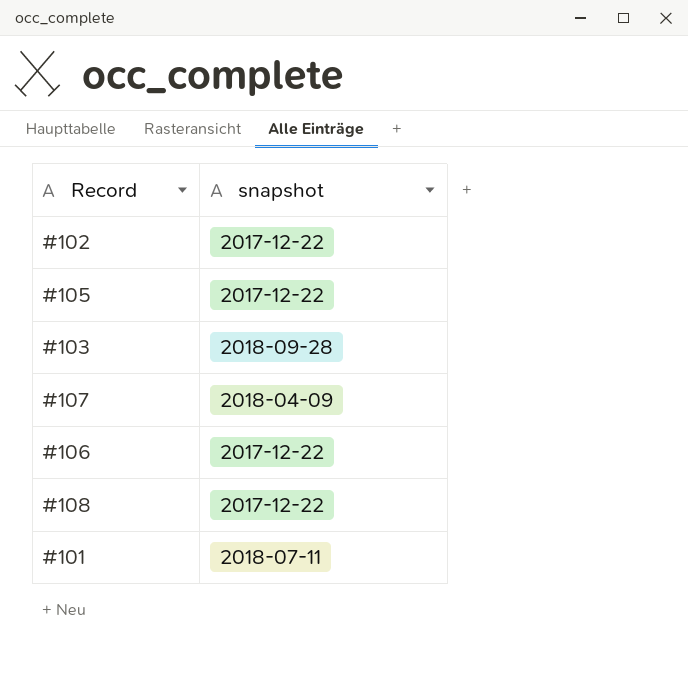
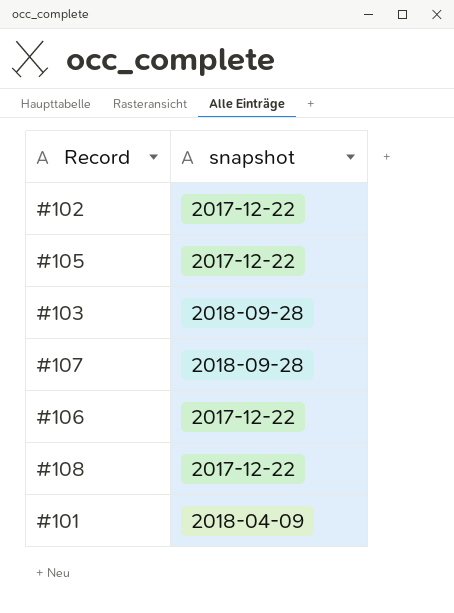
#107 | snapshot: 2018-04-09 -> 2018-09-28
#101 | snapshot: 2018-07-11 -> 2018-04-09

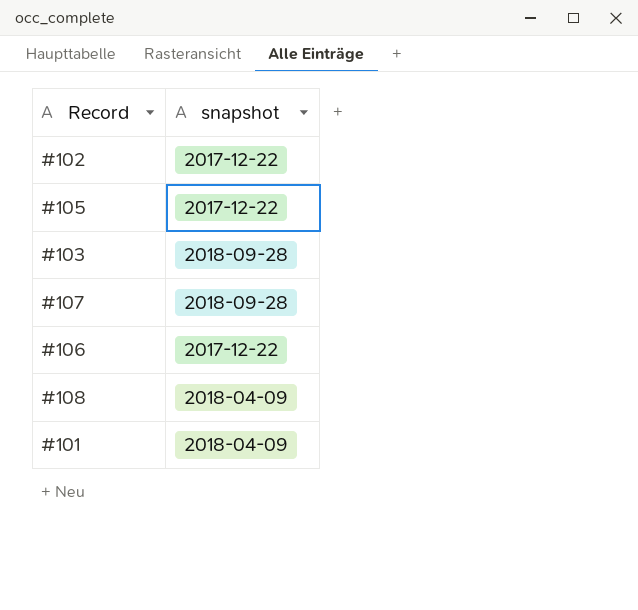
#108 | snapshot: 2017-12-22 -> 2018-04-09

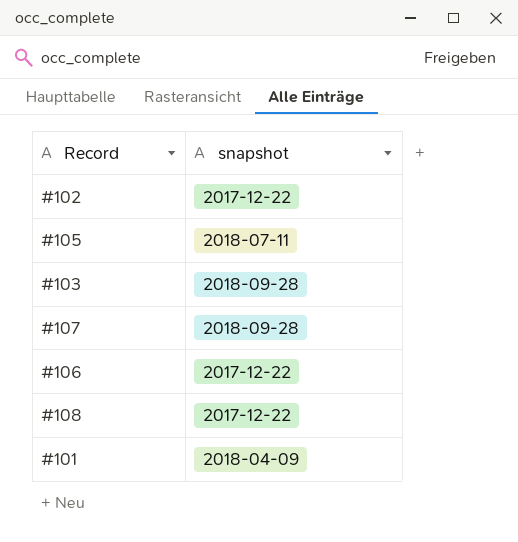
#105 | snapshot: 2017-12-22 -> 2018-07-11
#108 | snapshot: 2018-04-09 -> 2017-12-22

